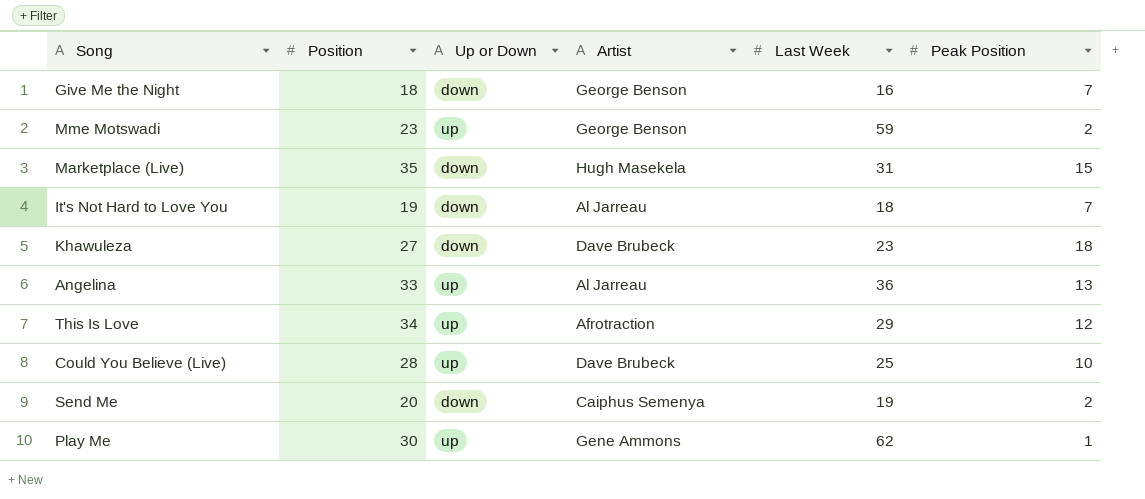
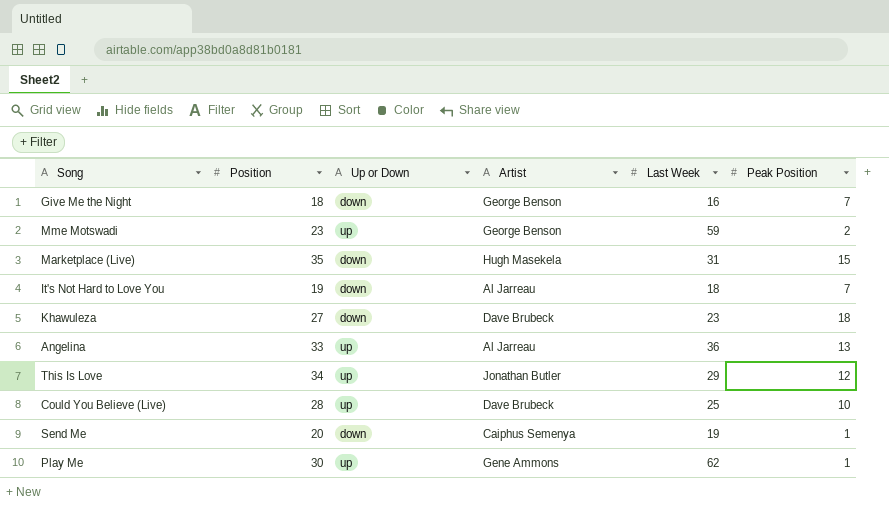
This Is Love | Artist: Afrotraction -> Jonathan Butler
Send Me | Peak Position: 2 -> 1

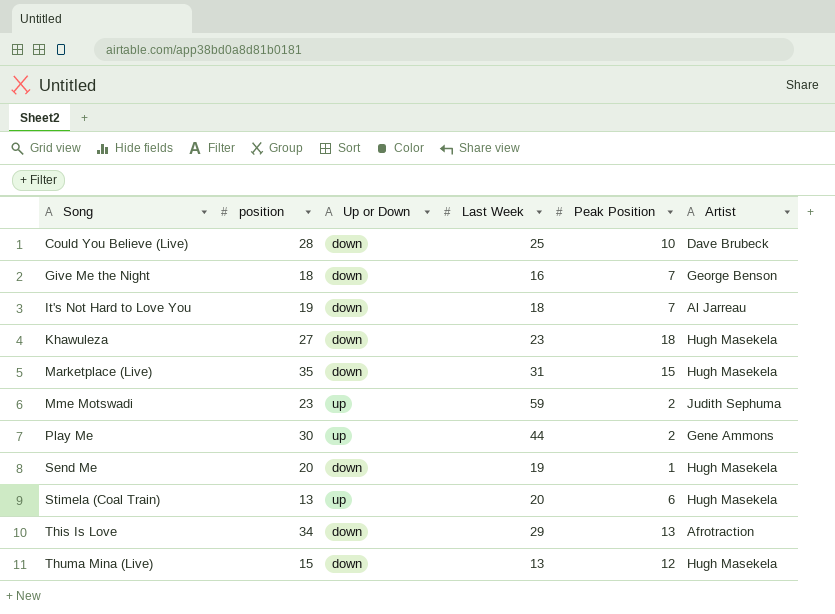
row order: none -> Song ascending
column name: Position -> position
column Artist | position: 4 -> 6
row Angelina: 33 | up | Al Jarreau | 36 | 13 -> none
Could You Believe (Live) | Up or Down: up -> down
Khawuleza | Artist: Dave Brubeck -> Hugh Masekela
Mme Motswadi | Artist: George Benson -> Judith Sephuma
Play Me | Last Week: 62 -> 44
Play Me | Peak Position: 1 -> 2
Send Me | Artist: Caiphus Semenya -> Hugh Masekela
row Stimela (Coal Train): none -> 13 | up | 20 | 6 | Hugh Masekela
This Is Love | Up or Down: up -> down
This Is Love | Peak Position: 12 -> 13
This Is Love | Artist: Jonathan Butler -> Afrotraction
row Thuma Mina (Live): none -> 15 | down | 13 | 12 | Hugh Masekela

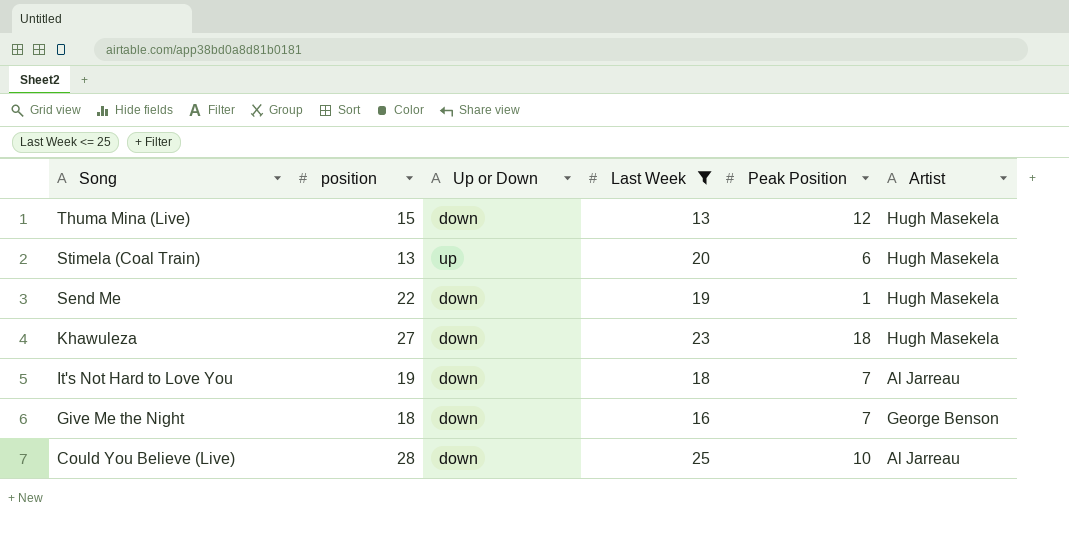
filter: none -> Last Week <= 25
row order: Song ascending -> Song descending
Send Me | position: 20 -> 22
Could You Believe (Live) | Artist: Dave Brubeck -> Al Jarreau

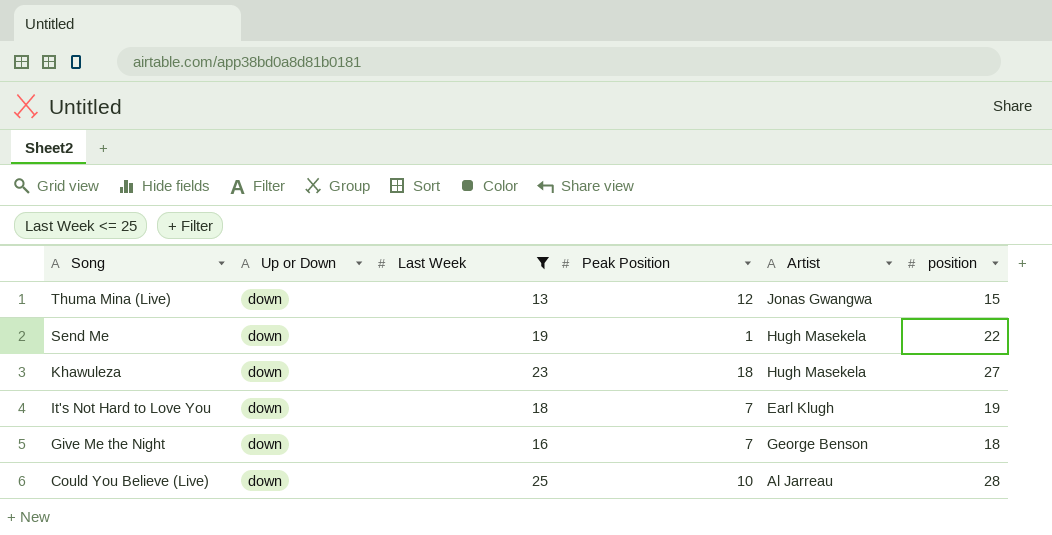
column position | position: 2 -> 6
row Stimela (Coal Train): 13 | up | 20 | 6 | Hugh Masekela -> none
Thuma Mina (Live) | Artist: Hugh Masekela -> Jonas Gwangwa
It's Not Hard to Love You | Artist: Al Jarreau -> Earl Klugh

